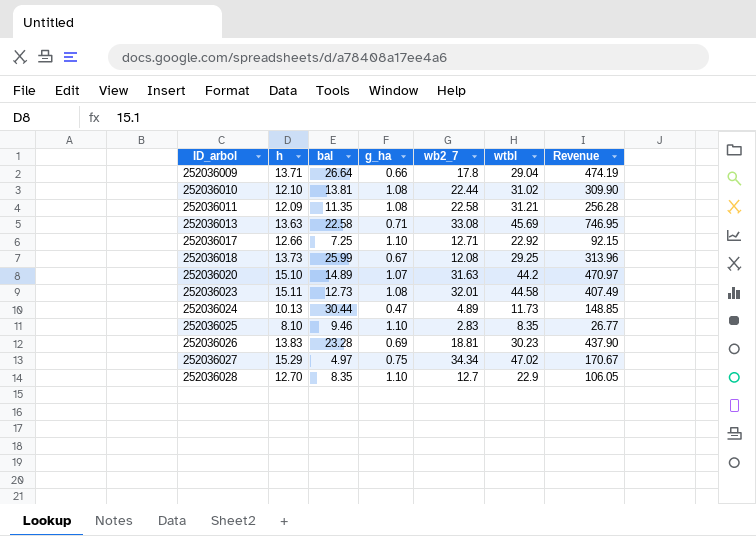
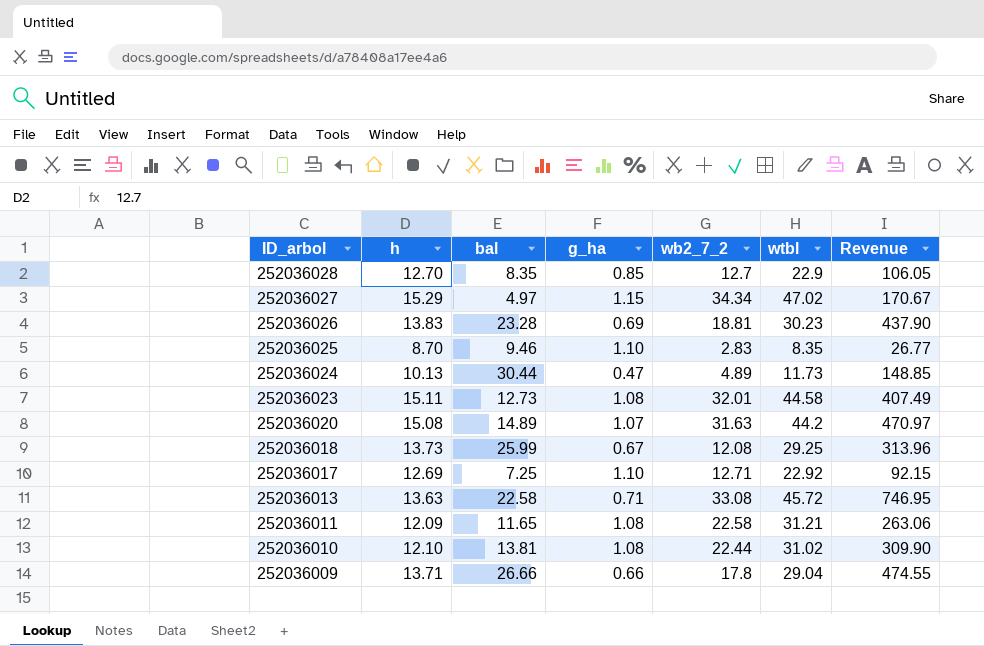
row order: ID_arbol ascending -> ID_arbol descending
column name: wb2_7 -> wb2_7_2
252036028 | g_ha: 1.10 -> 0.85
252036027 | g_ha: 0.75 -> 1.15
252036025 | h: 8.10 -> 8.70
252036020 | h: 15.10 -> 15.08
252036017 | h: 12.66 -> 12.69
252036013 | wtbl: 45.69 -> 45.72
252036011 | bal: 11.35 -> 11.65
252036011 | Revenue: 256.28 -> 263.06
252036009 | bal: 26.64 -> 26.66
252036009 | Revenue: 474.19 -> 474.55

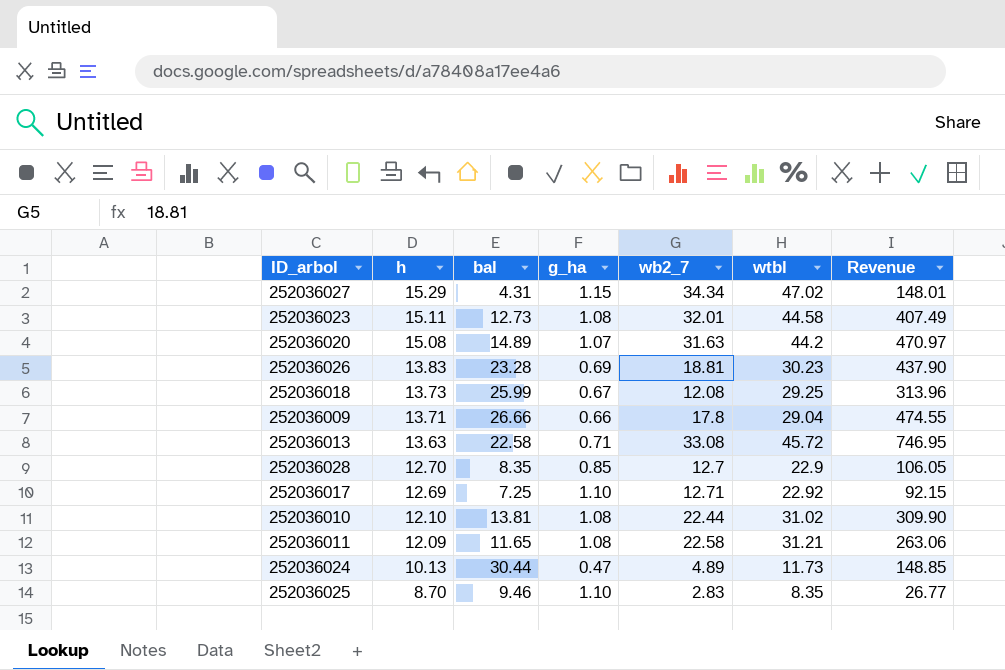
row order: ID_arbol descending -> h descending
column name: wb2_7_2 -> wb2_7
252036027 | bal: 4.97 -> 4.31
252036027 | Revenue: 170.67 -> 148.01

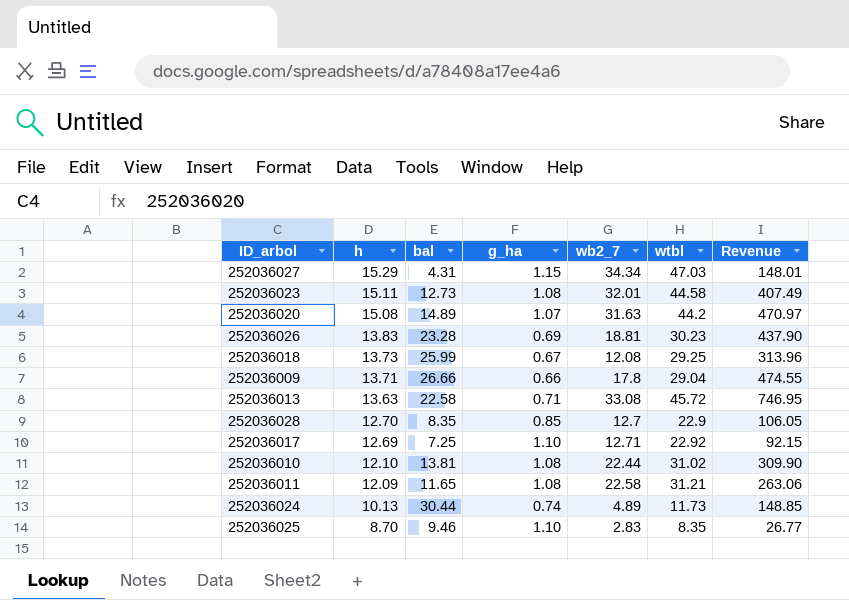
252036027 | wtbl: 47.02 -> 47.03
252036024 | g_ha: 0.47 -> 0.74

